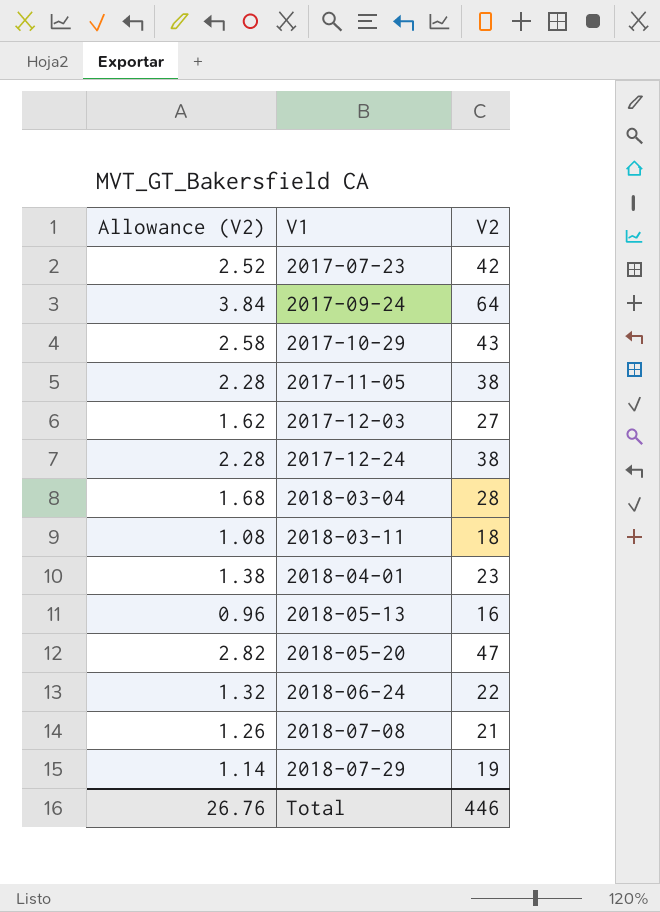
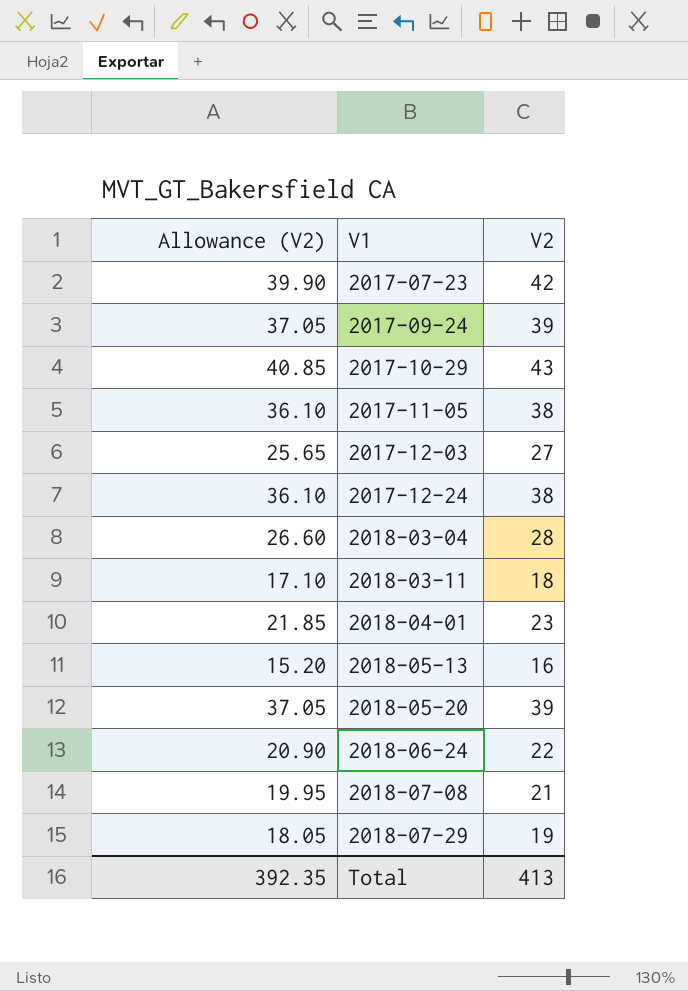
column Allowance (V2) | formula: [V2] * 0.06 -> [V2] * 0.95
2017-09-24 | V2: 64 -> 39
2018-05-20 | V2: 47 -> 39
Total | Allowance (V2): 26.76 -> 392.35
Total | V2: 446 -> 413

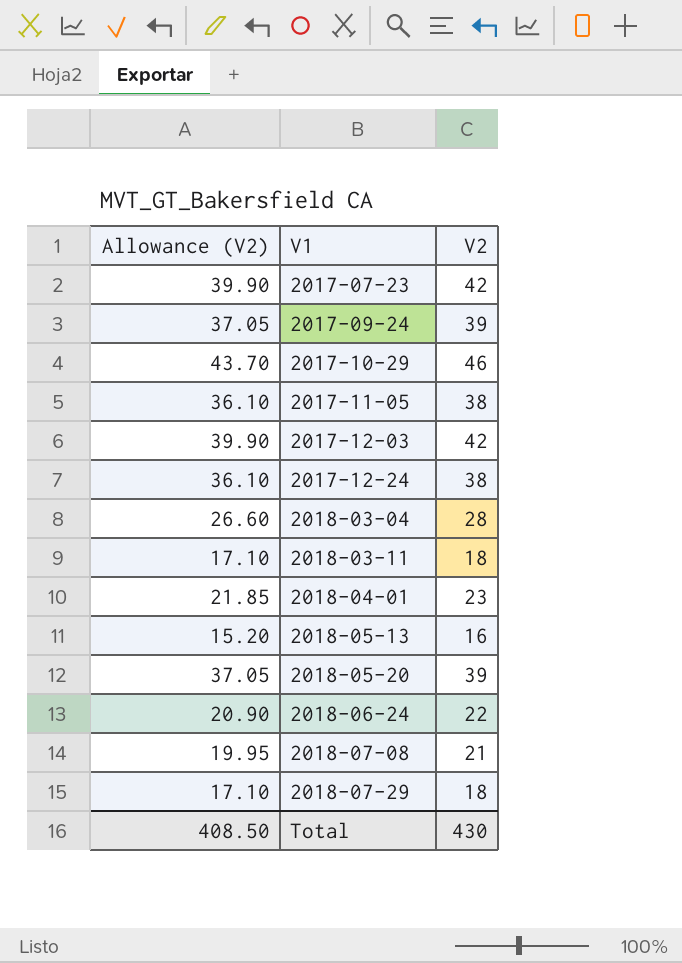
2017-10-29 | Allowance (V2): 40.85 -> 43.70
2017-10-29 | V2: 43 -> 46
2017-12-03 | Allowance (V2): 25.65 -> 39.90
2017-12-03 | V2: 27 -> 42
2018-07-29 | Allowance (V2): 18.05 -> 17.10
2018-07-29 | V2: 19 -> 18
Total | Allowance (V2): 392.35 -> 408.50
Total | V2: 413 -> 430

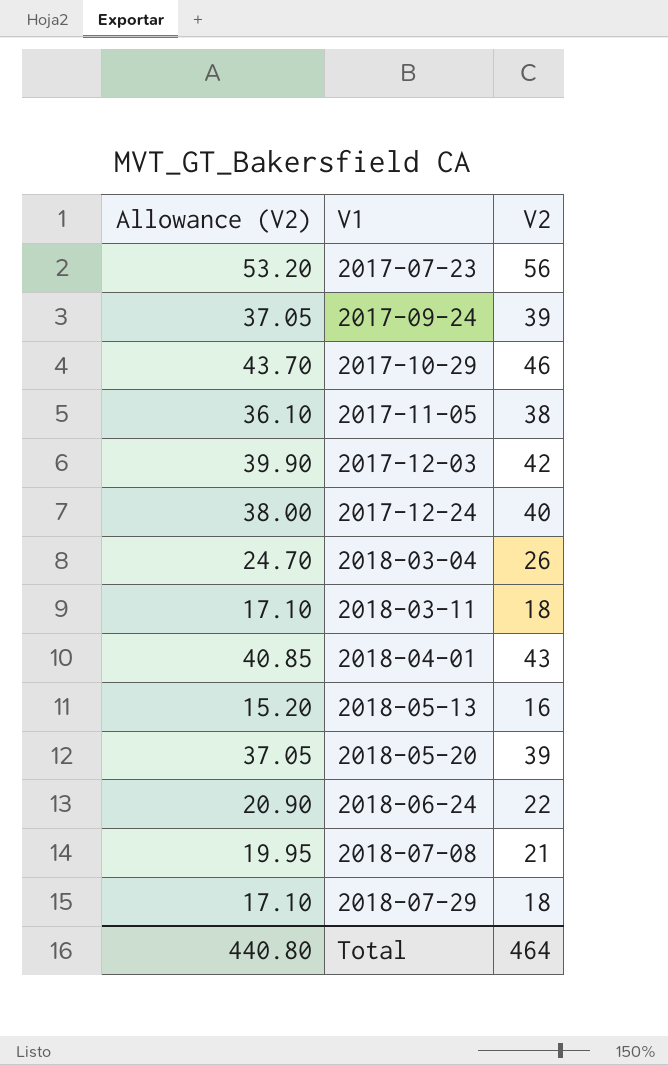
2017-07-23 | Allowance (V2): 39.90 -> 53.20
2017-07-23 | V2: 42 -> 56
2017-12-24 | Allowance (V2): 36.10 -> 38.00
2017-12-24 | V2: 38 -> 40
2018-03-04 | Allowance (V2): 26.60 -> 24.70
2018-03-04 | V2: 28 -> 26
2018-04-01 | Allowance (V2): 21.85 -> 40.85
2018-04-01 | V2: 23 -> 43
Total | Allowance (V2): 408.50 -> 440.80
Total | V2: 430 -> 464

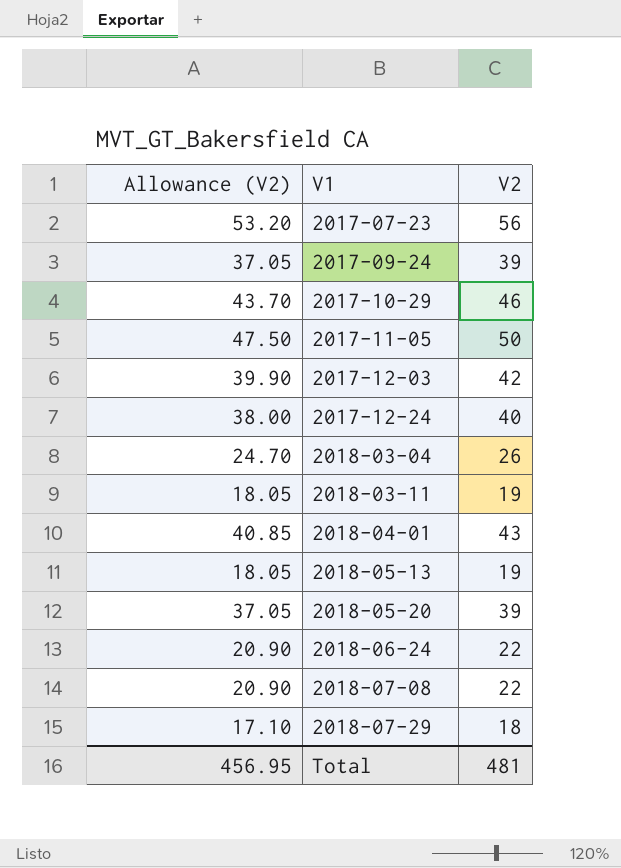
2017-11-05 | Allowance (V2): 36.10 -> 47.50
2017-11-05 | V2: 38 -> 50
2018-03-11 | Allowance (V2): 17.10 -> 18.05
2018-03-11 | V2: 18 -> 19
2018-05-13 | Allowance (V2): 15.20 -> 18.05
2018-05-13 | V2: 16 -> 19
2018-07-08 | Allowance (V2): 19.95 -> 20.90
2018-07-08 | V2: 21 -> 22
Total | Allowance (V2): 440.80 -> 456.95
Total | V2: 464 -> 481

